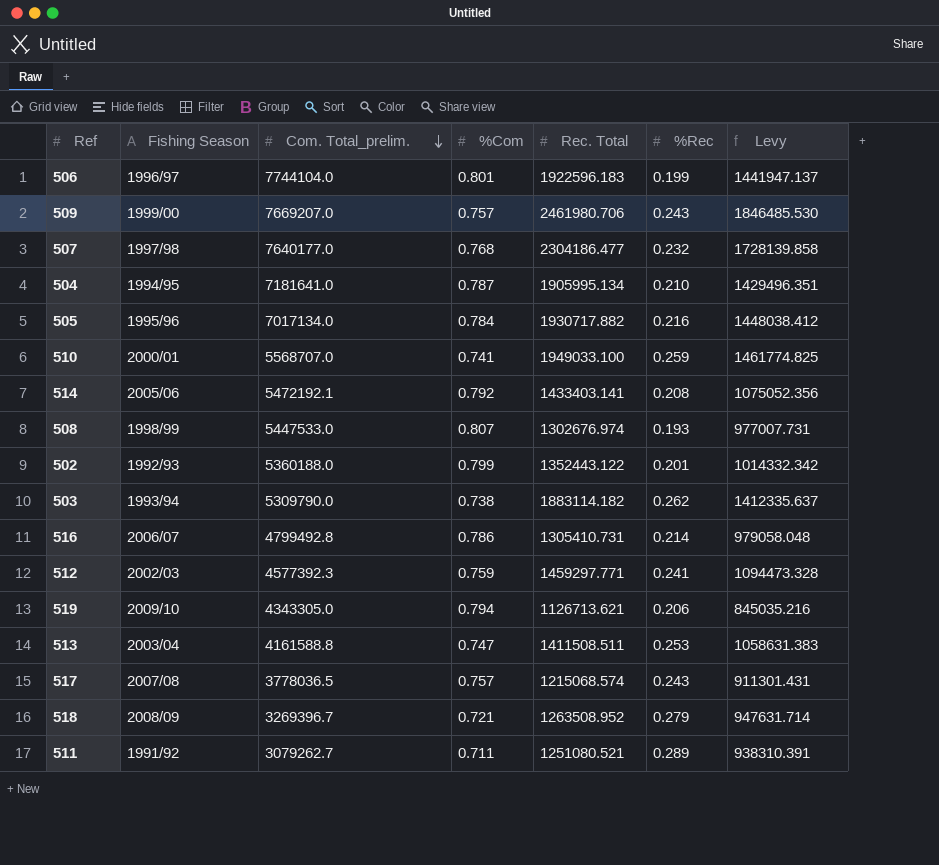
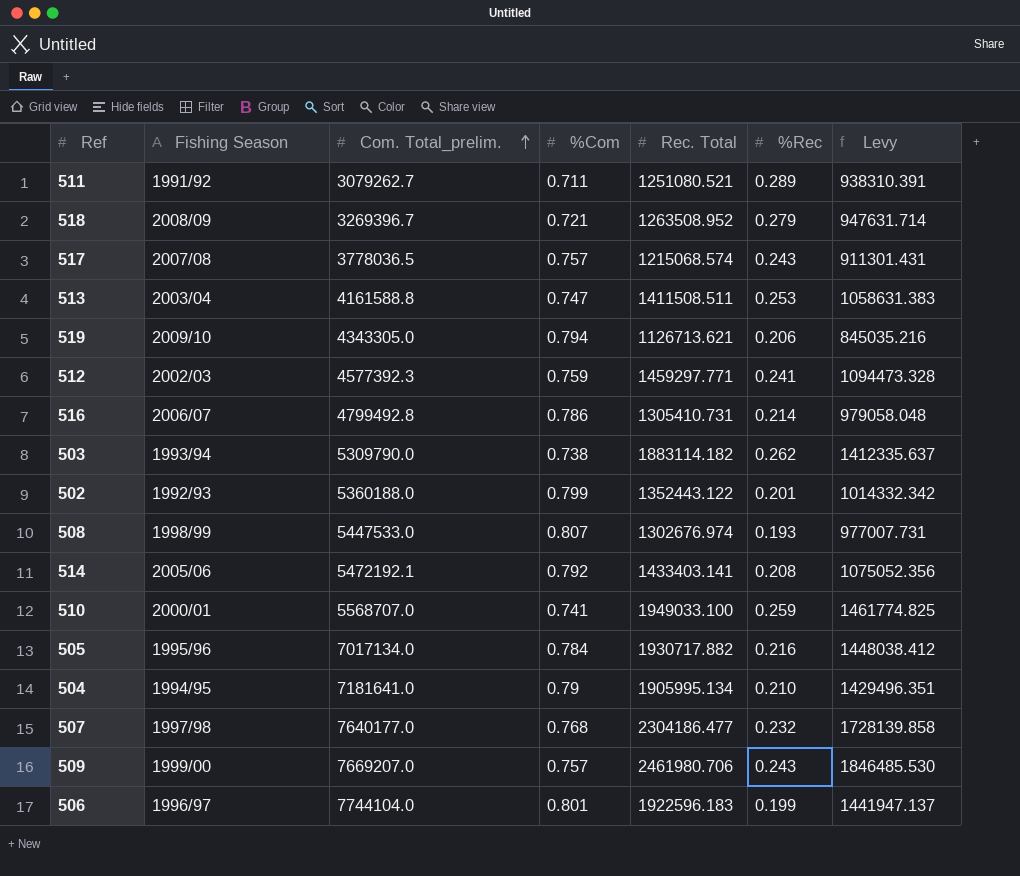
row order: Com. Total_prelim. descending -> Com. Total_prelim. ascending
504 | %Com: 0.787 -> 0.79

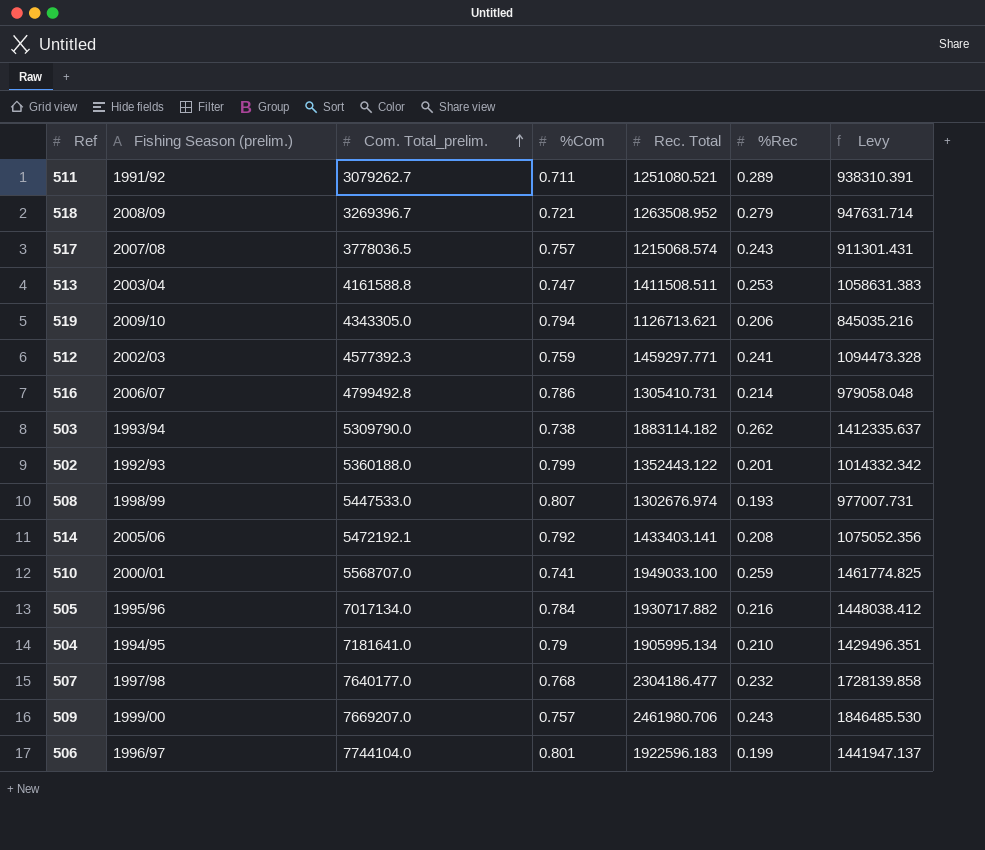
column name: Fishing Season -> Fishing Season (prelim.)

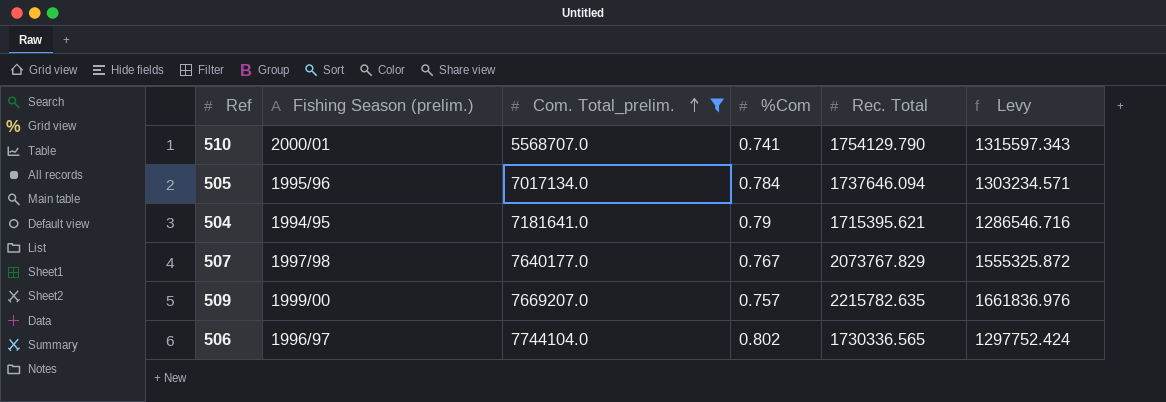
filter: none -> Com. Total_prelim. >= 5568707.0
column %Rec | position: 6 -> none
510 | Rec. Total: 1949033.100 -> 1754129.790
510 | Levy: 1461774.825 -> 1315597.343
505 | Rec. Total: 1930717.882 -> 1737646.094
505 | Levy: 1448038.412 -> 1303234.571
504 | Rec. Total: 1905995.134 -> 1715395.621
504 | Levy: 1429496.351 -> 1286546.716
507 | %Com: 0.768 -> 0.767
507 | Rec. Total: 2304186.477 -> 2073767.829
507 | Levy: 1728139.858 -> 1555325.872
509 | Rec. Total: 2461980.706 -> 2215782.635
509 | Levy: 1846485.530 -> 1661836.976
506 | %Com: 0.801 -> 0.802
506 | Rec. Total: 1922596.183 -> 1730336.565
506 | Levy: 1441947.137 -> 1297752.424

